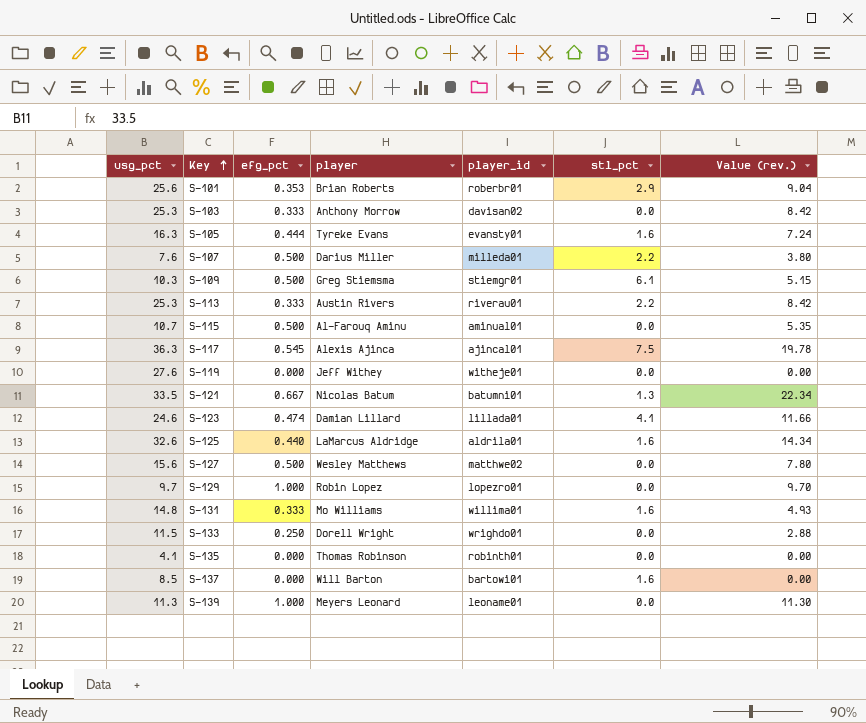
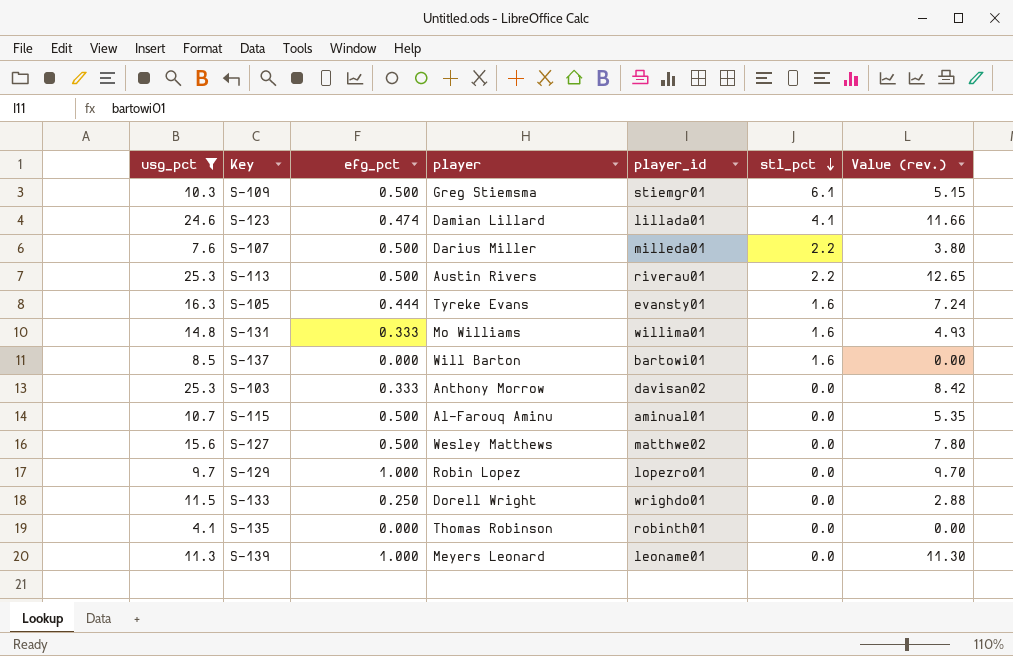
filter: none -> usg_pct <= 25.3
row order: Key ascending -> stl_pct descending
S-113 | efg_pct: 0.333 -> 0.500
S-113 | Value (rev.): 8.42 -> 12.65

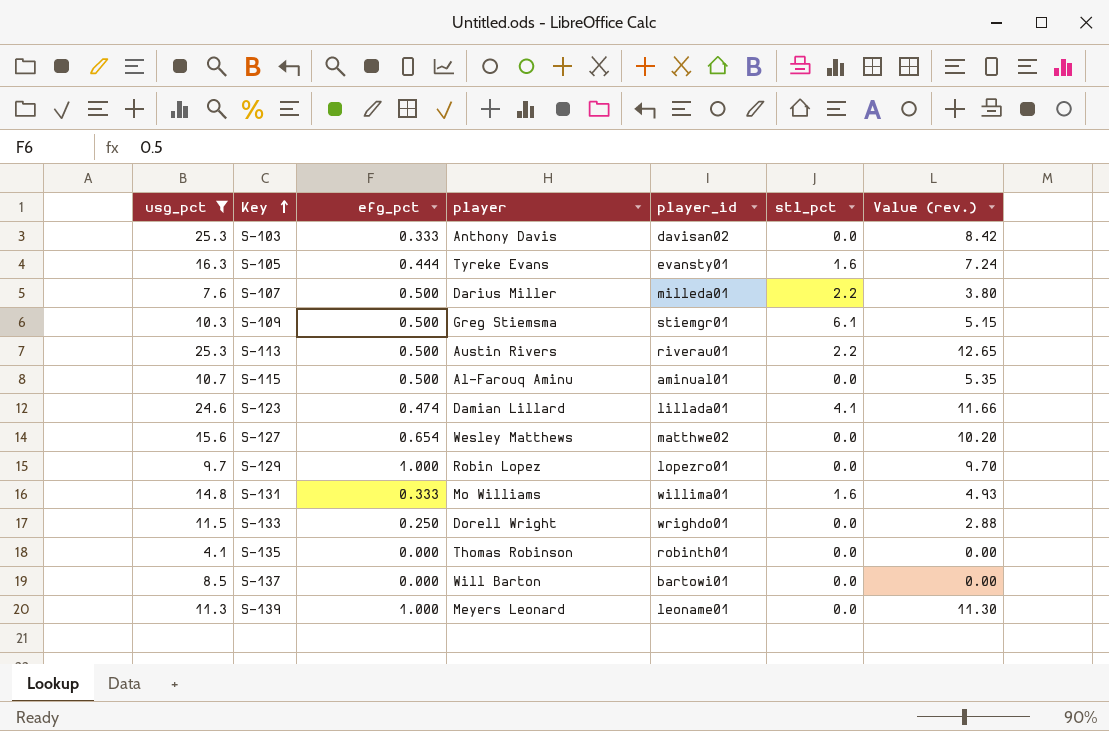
row order: stl_pct descending -> Key ascending
S-103 | player: Anthony Morrow -> Anthony Davis
S-127 | efg_pct: 0.500 -> 0.654
S-127 | Value (rev.): 7.80 -> 10.20
S-137 | stl_pct: 1.6 -> 0.0

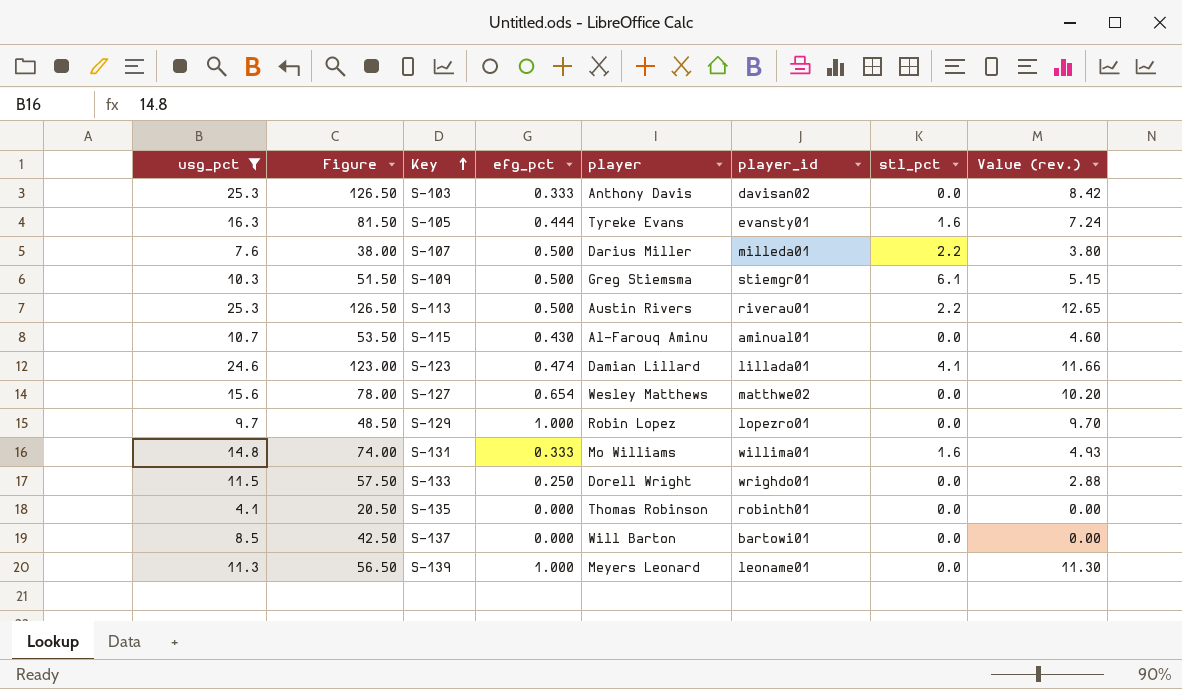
column Figure | formula: none -> [usg_pct] * 5
S-115 | efg_pct: 0.500 -> 0.430
S-115 | Value (rev.): 5.35 -> 4.60

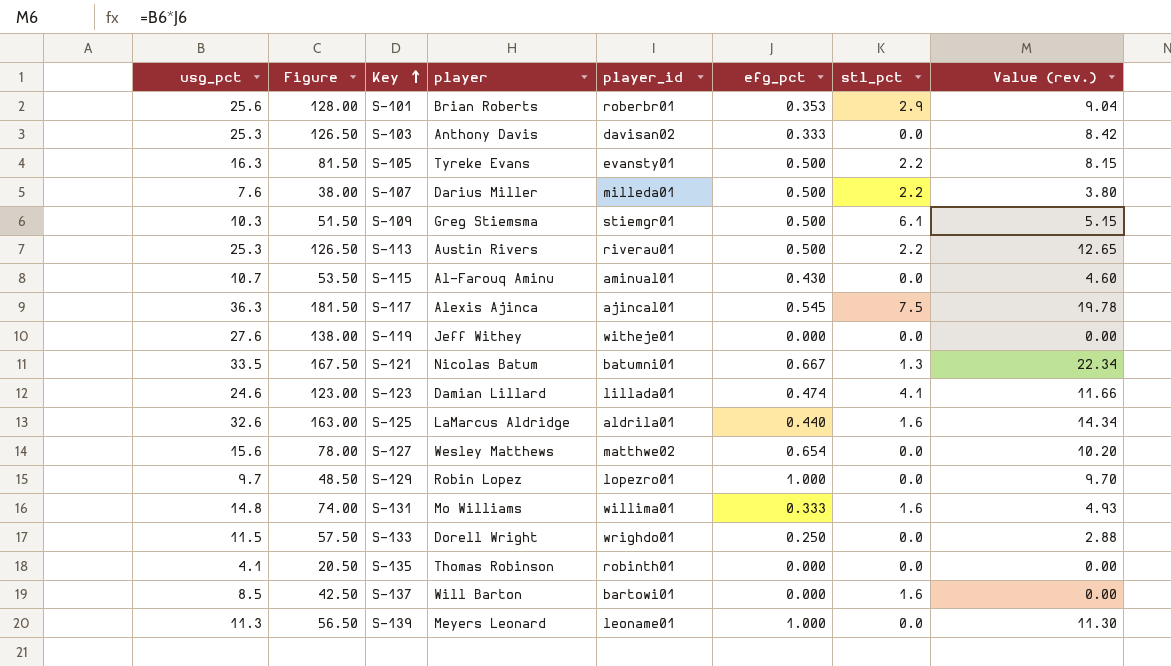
filter: usg_pct <= 25.3 -> none
column efg_pct | position: 4 -> 6
S-105 | efg_pct: 0.444 -> 0.500
S-105 | stl_pct: 1.6 -> 2.2
S-105 | Value (rev.): 7.24 -> 8.15
S-137 | stl_pct: 0.0 -> 1.6

